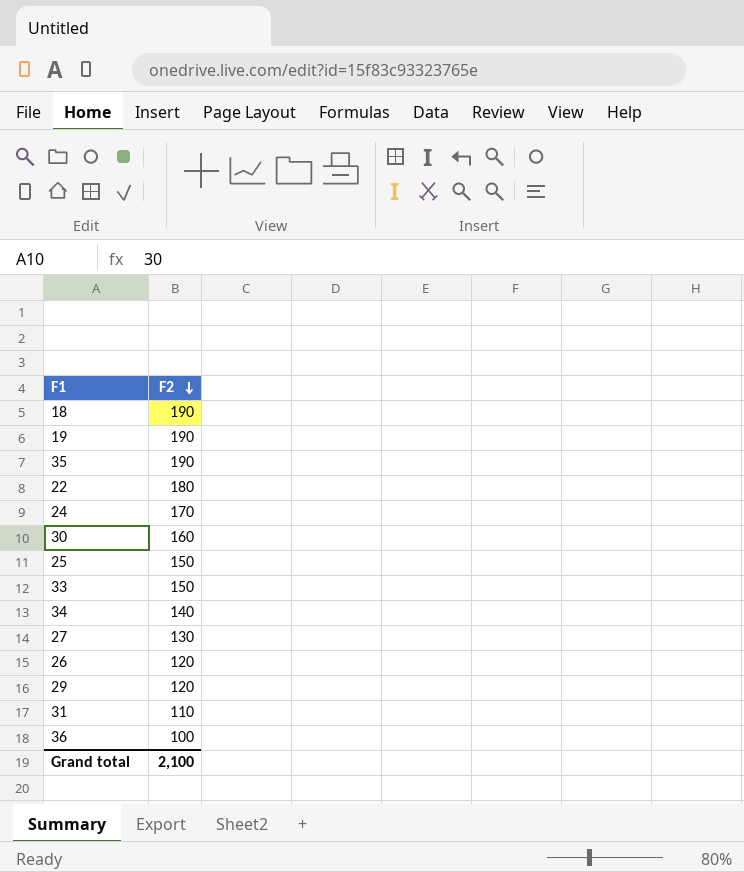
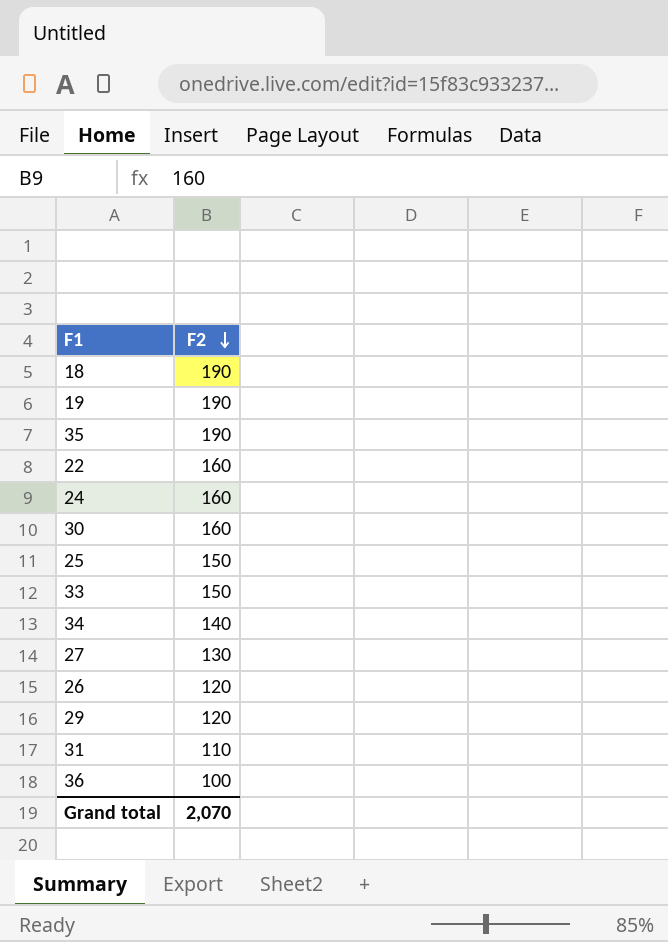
22 | F2: 180 -> 160
24 | F2: 170 -> 160
Grand total | F2: 2,100 -> 2,070

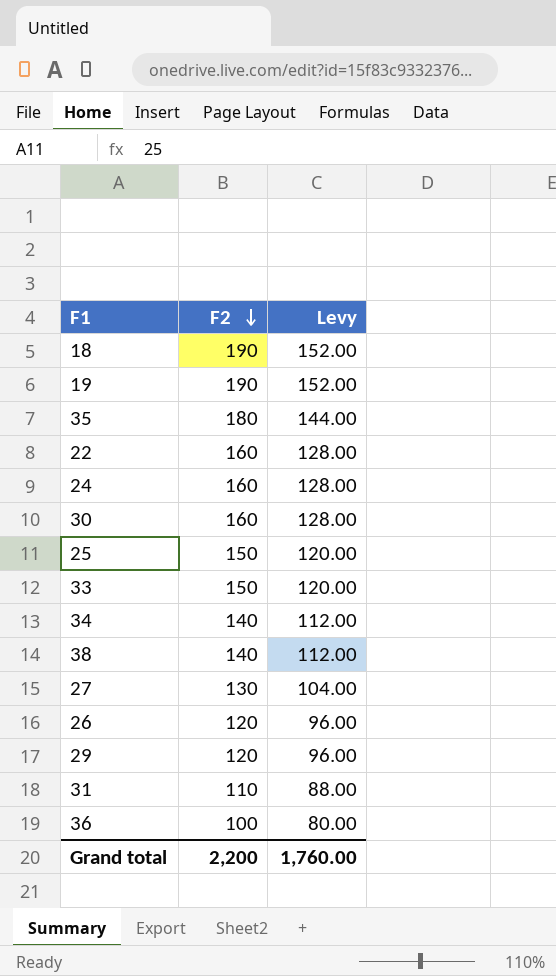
column Levy | formula: none -> [F2] * 0.8
35 | F2: 190 -> 180
row 38: none -> 140 | 112.00
Grand total | F2: 2,070 -> 2,200

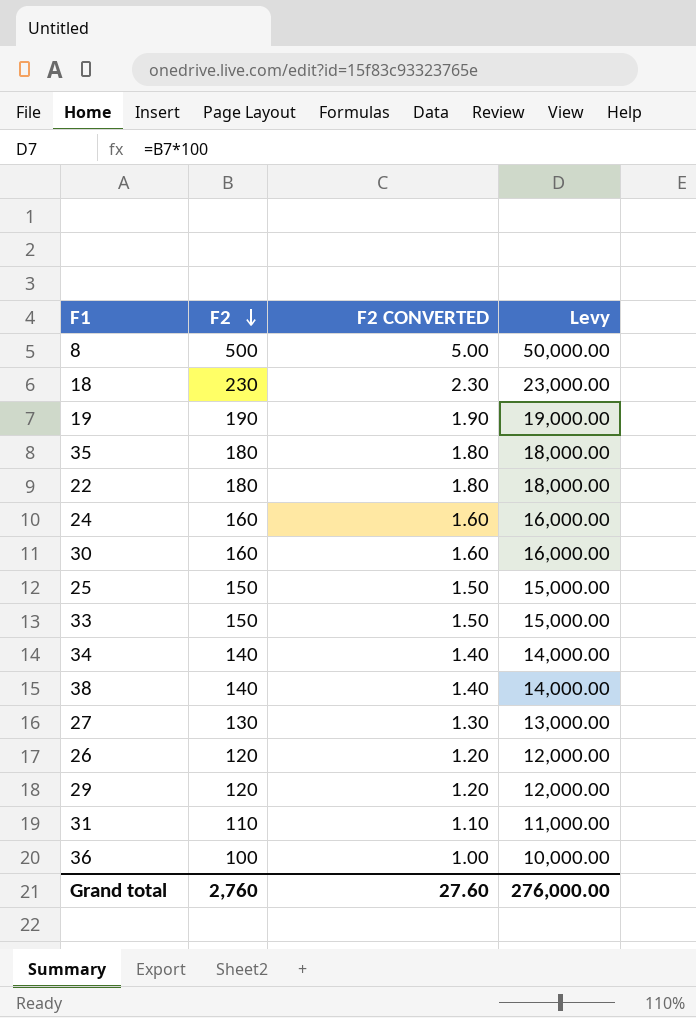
column F2 CONVERTED | formula: none -> [F2] * 0.01
column Levy | formula: [F2] * 0.8 -> [F2] * 100
row 8: none -> 500 | 5.00 | 50,000.00
18 | F2: 190 -> 230
22 | F2: 160 -> 180
Grand total | F2: 2,200 -> 2,760
Grand total | Levy: 1,760.00 -> 276,000.00

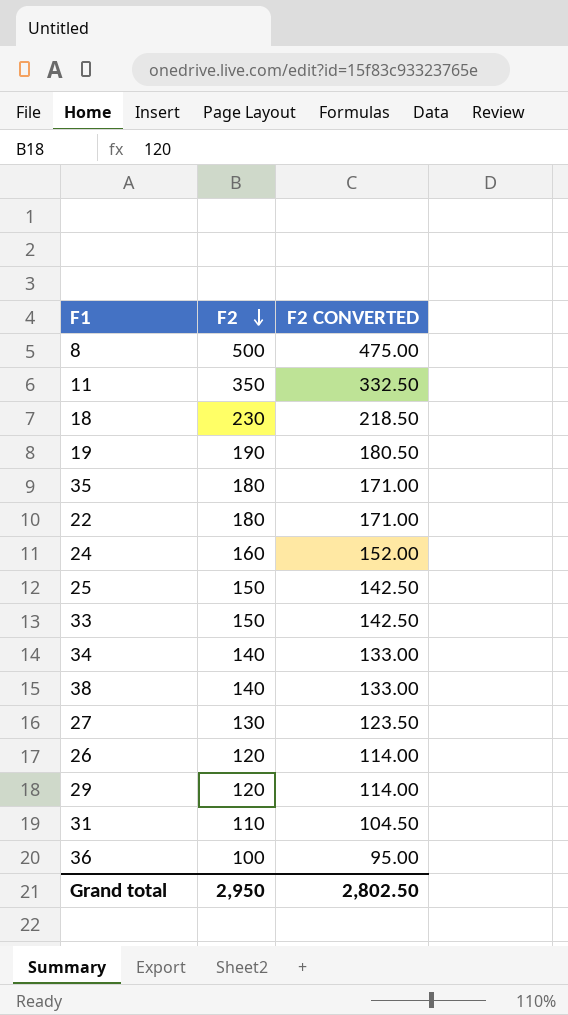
column Levy | formula: [F2] * 100 -> none
column F2 CONVERTED | formula: [F2] * 0.01 -> [F2] * 0.95
row 30: 160 | 1.60 | 16,000.00 -> none
row 11: none -> 350 | 332.50
Grand total | F2: 2,760 -> 2,950
Grand total | F2 CONVERTED: 27.60 -> 2,802.50

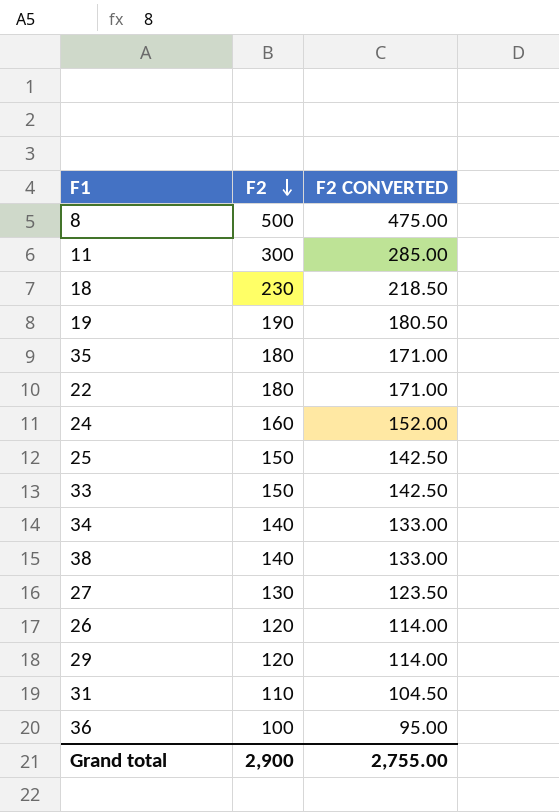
11 | F2: 350 -> 300
11 | F2 CONVERTED: 332.50 -> 285.00
Grand total | F2: 2,950 -> 2,900
Grand total | F2 CONVERTED: 2,802.50 -> 2,755.00

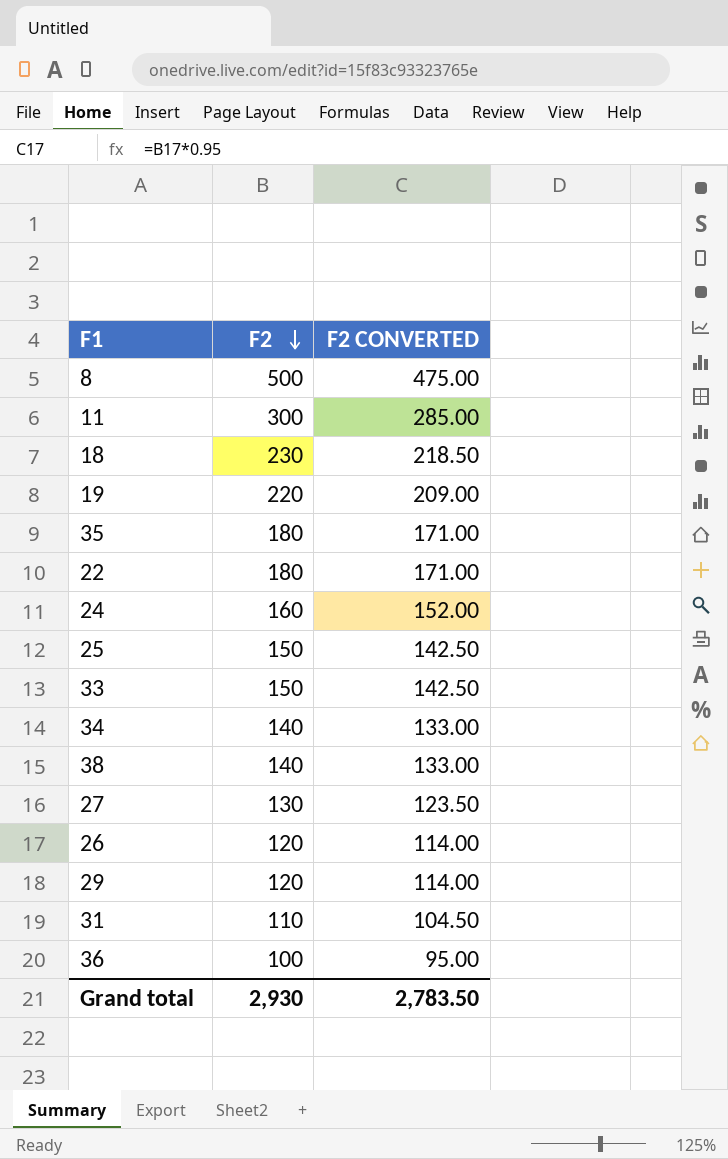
19 | F2: 190 -> 220
19 | F2 CONVERTED: 180.50 -> 209.00
Grand total | F2: 2,900 -> 2,930
Grand total | F2 CONVERTED: 2,755.00 -> 2,783.50

